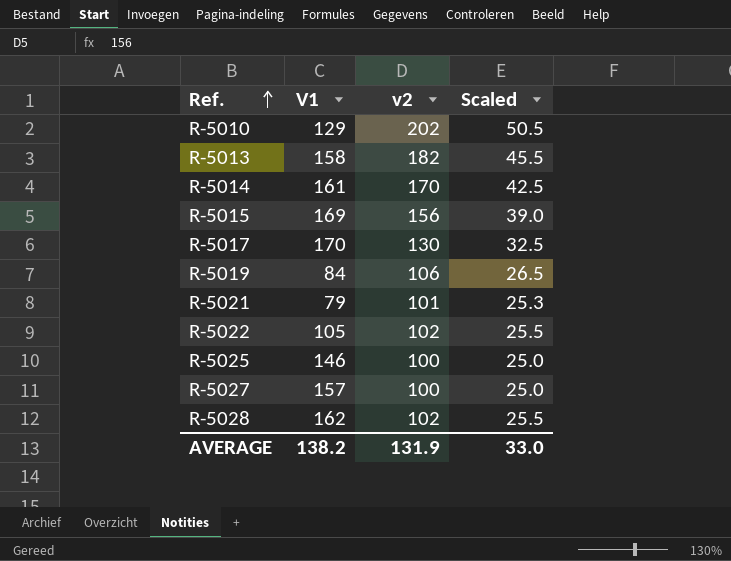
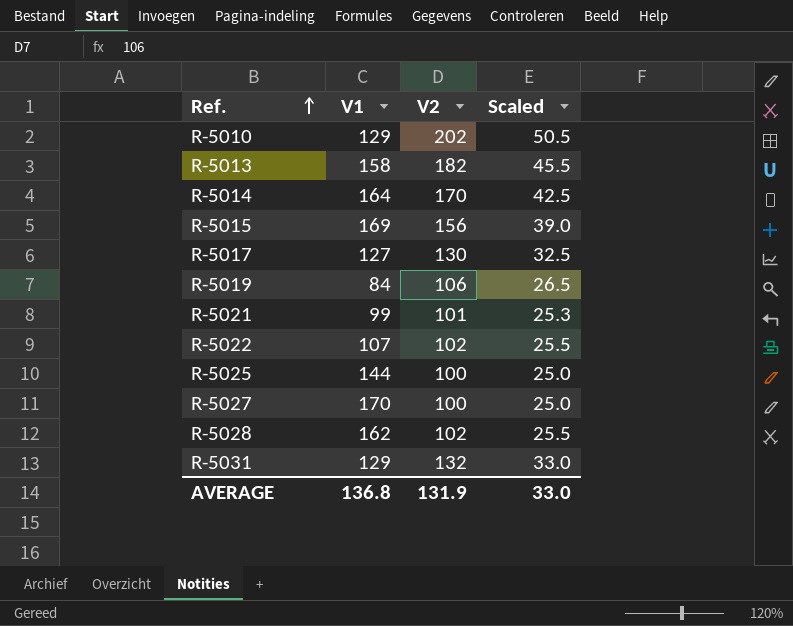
column name: v2 -> V2
R-5014 | V1: 161 -> 164
R-5017 | V1: 170 -> 127
R-5021 | V1: 79 -> 99
R-5022 | V1: 105 -> 107
R-5025 | V1: 146 -> 144
R-5027 | V1: 157 -> 170
row R-5031: none -> 129 | 132 | 33.0
AVERAGE | V1: 138.2 -> 136.8

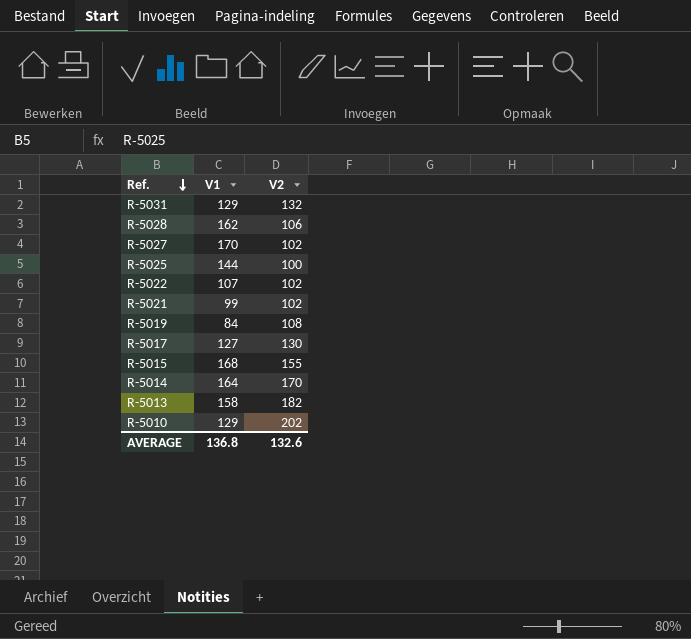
row order: Ref. ascending -> Ref. descending
column Scaled | formula: [V2] * 0.25 -> none
R-5028 | V2: 102 -> 106
R-5027 | V2: 100 -> 102
R-5021 | V2: 101 -> 102
R-5019 | V2: 106 -> 108
R-5015 | V1: 169 -> 168
R-5015 | V2: 156 -> 155
AVERAGE | V2: 131.9 -> 132.6

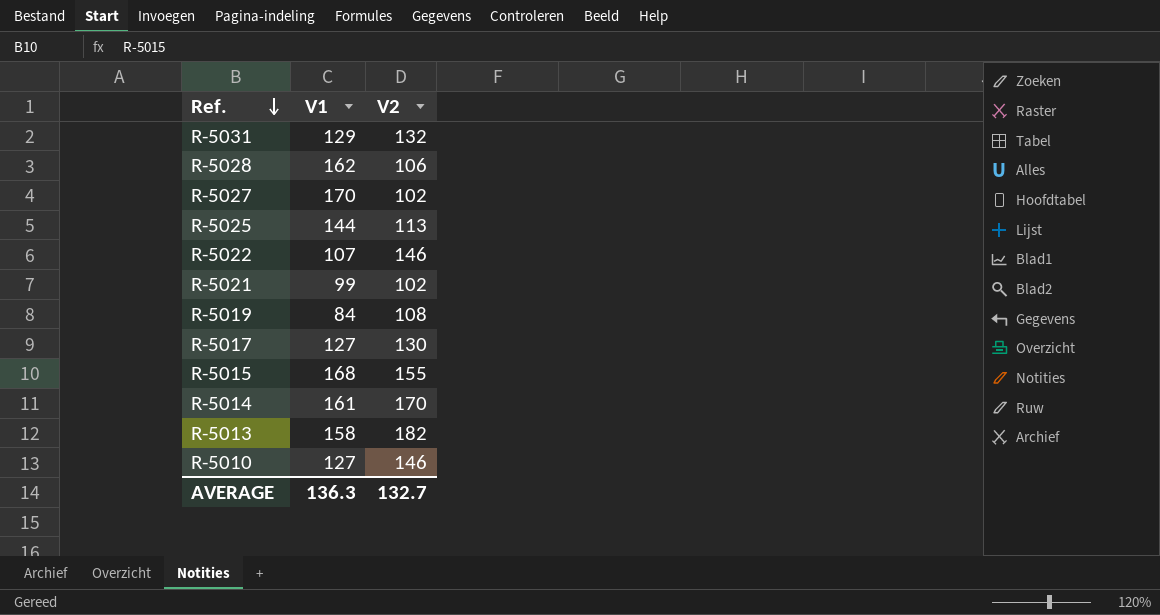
R-5025 | V2: 100 -> 113
R-5022 | V2: 102 -> 146
R-5014 | V1: 164 -> 161
R-5010 | V1: 129 -> 127
R-5010 | V2: 202 -> 146
AVERAGE | V1: 136.8 -> 136.3
AVERAGE | V2: 132.6 -> 132.7

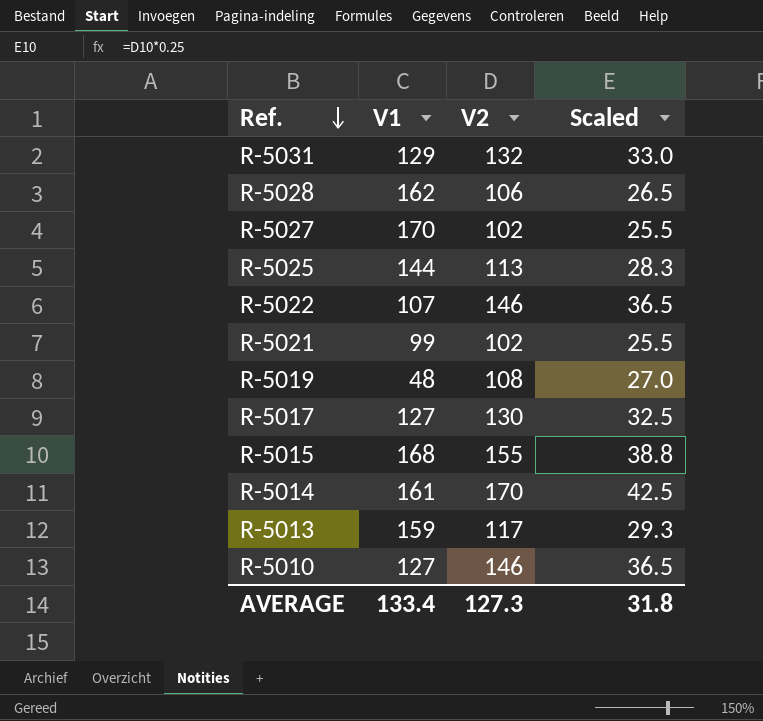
column Scaled | formula: none -> [V2] * 0.25
R-5019 | V1: 84 -> 48
R-5013 | V1: 158 -> 159
R-5013 | V2: 182 -> 117
AVERAGE | V1: 136.3 -> 133.4
AVERAGE | V2: 132.7 -> 127.3

